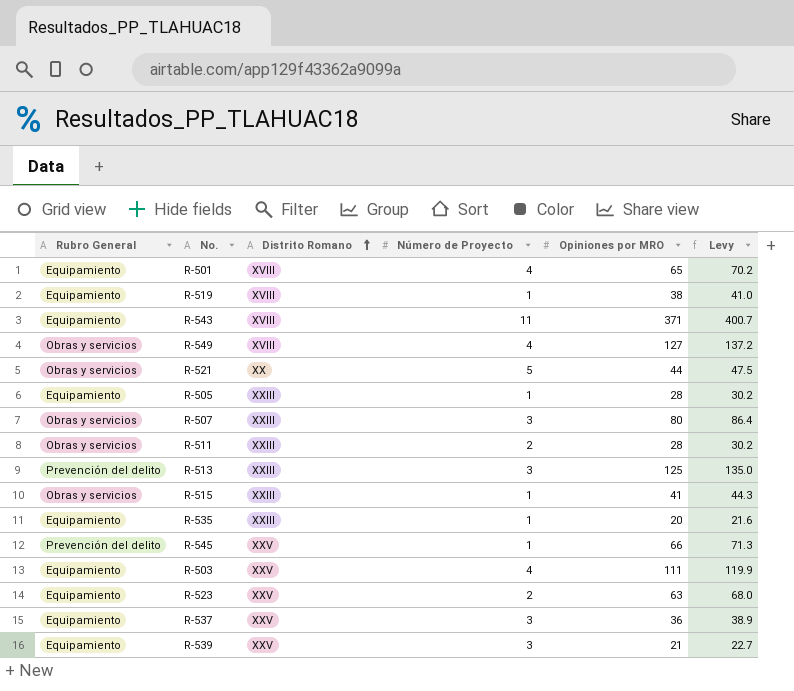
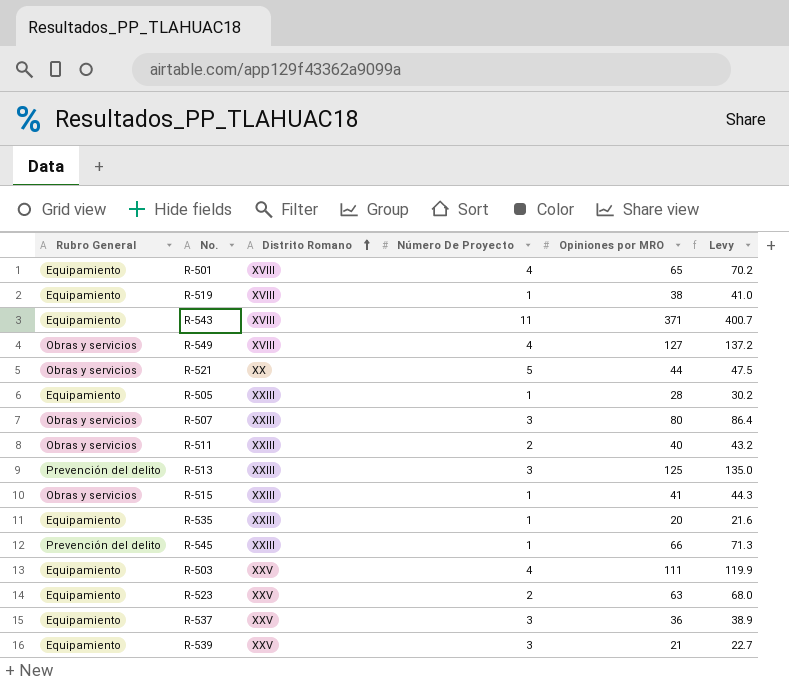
column name: Número de Proyecto -> Número De Proyecto
R-511 | Opiniones por MRO: 28 -> 40
R-511 | Levy: 30.2 -> 43.2
R-545 | Distrito Romano: XXV -> XXIII

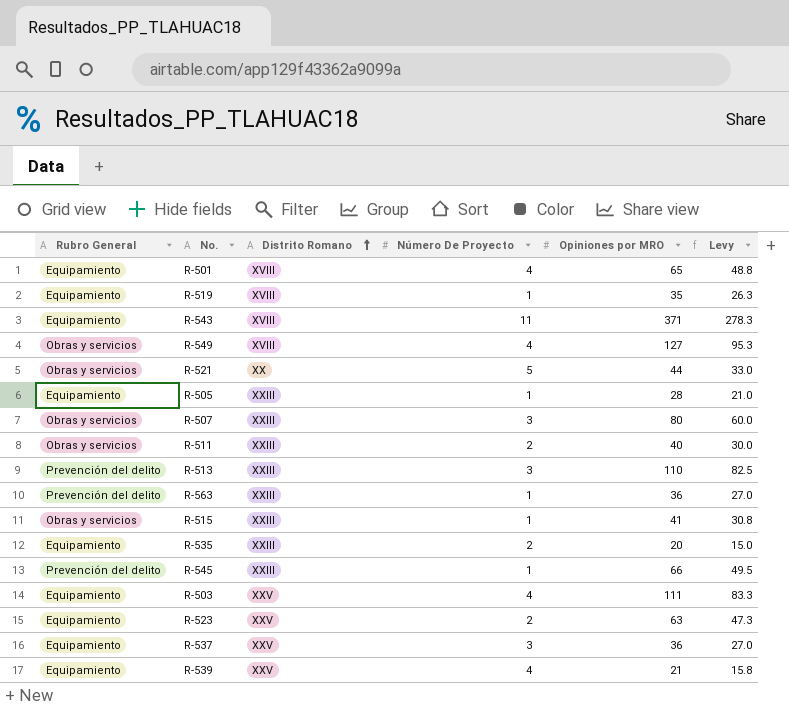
column Levy | formula: [Opiniones por MRO] * 1.08 -> [Opiniones por MRO] * 0.75
R-519 | Opiniones por MRO: 38 -> 35
R-513 | Opiniones por MRO: 125 -> 110
row R-563: none -> Prevención del delito | XXIII | 1 | 36 | 27.0
R-535 | Número De Proyecto: 1 -> 2
R-539 | Número De Proyecto: 3 -> 4

